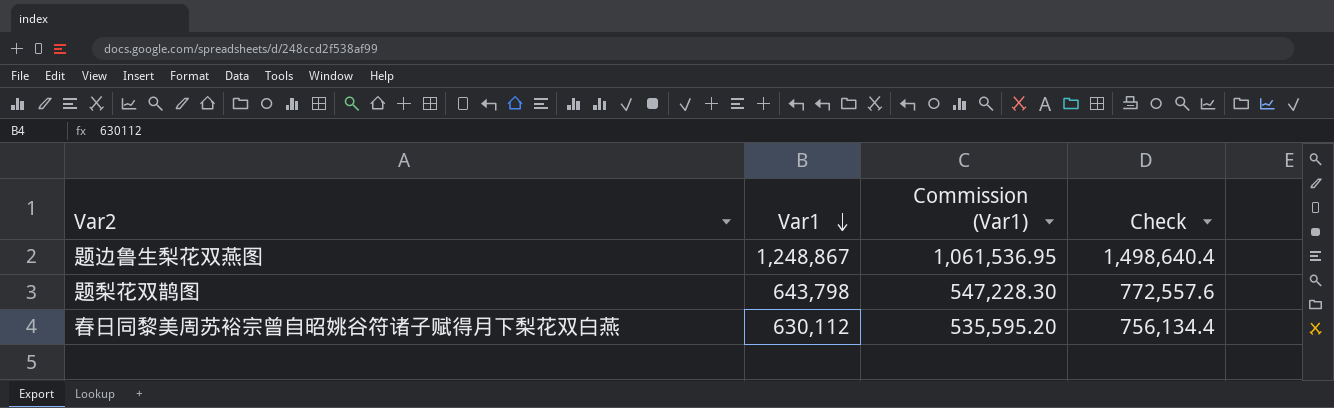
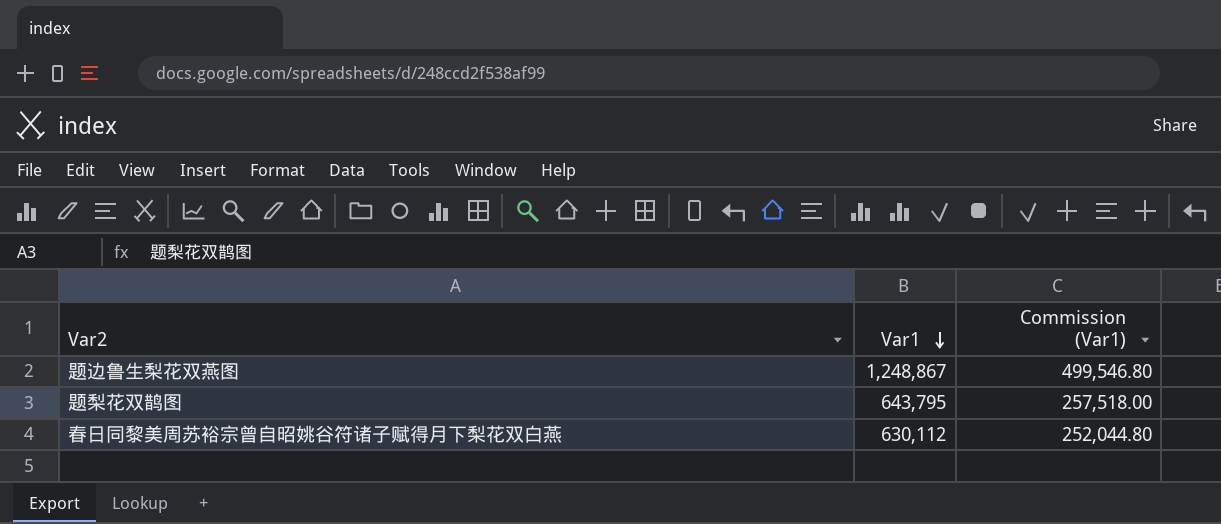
column Check | formula: [Var1] * 1.2 -> none
column Commission (Var1) | formula: [Var1] * 0.85 -> [Var1] * 0.4
题梨花双鹊图 | Var1: 643,798 -> 643,795

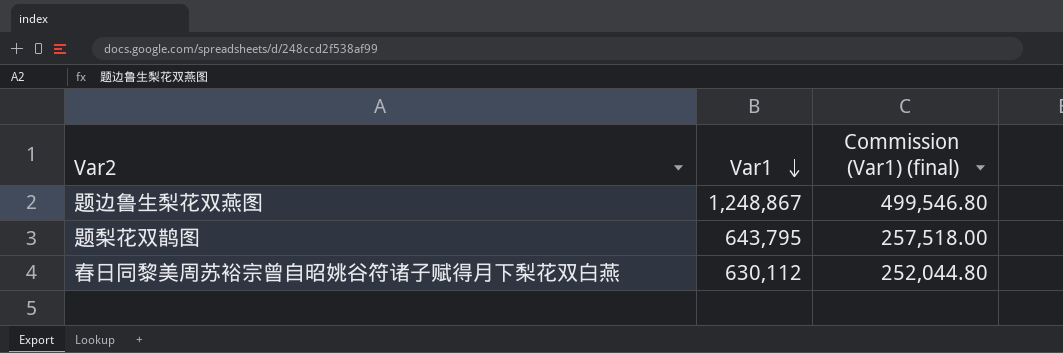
column name: Commission (Var1) -> Commission (Var1) (final)

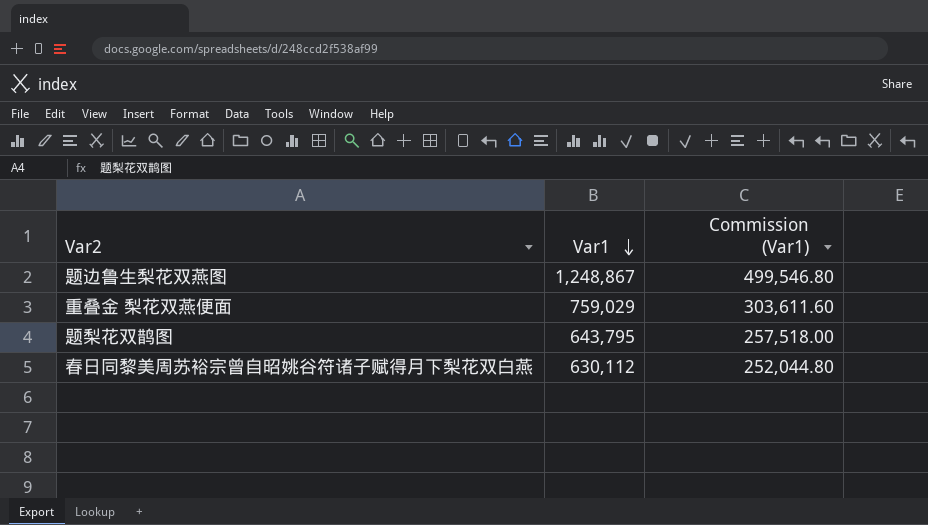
column name: Commission (Var1) (final) -> Commission (Var1)
row 重叠金 梨花双燕便面: none -> 759,029 | 303,611.60

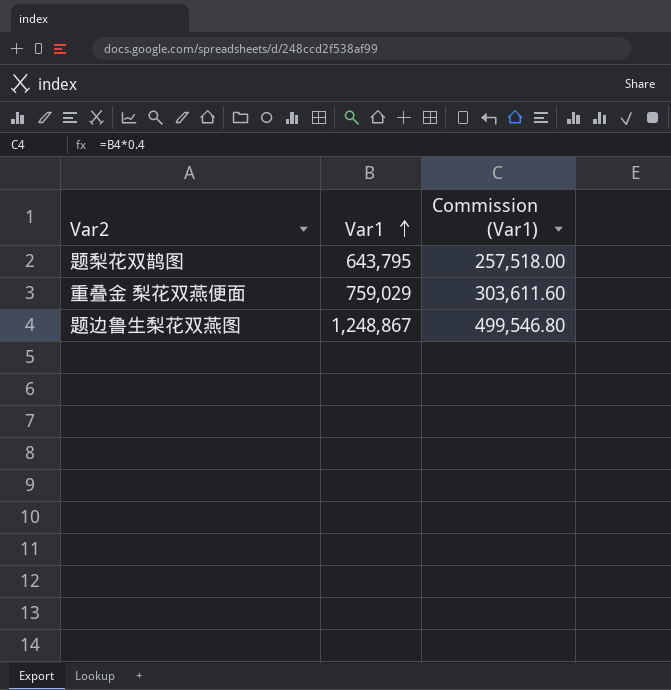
row order: Var1 descending -> Var1 ascending
row 春日同黎美周苏裕宗曾自昭姚谷符诸子赋得月下梨花双白燕: 630,112 | 252,044.80 -> none

